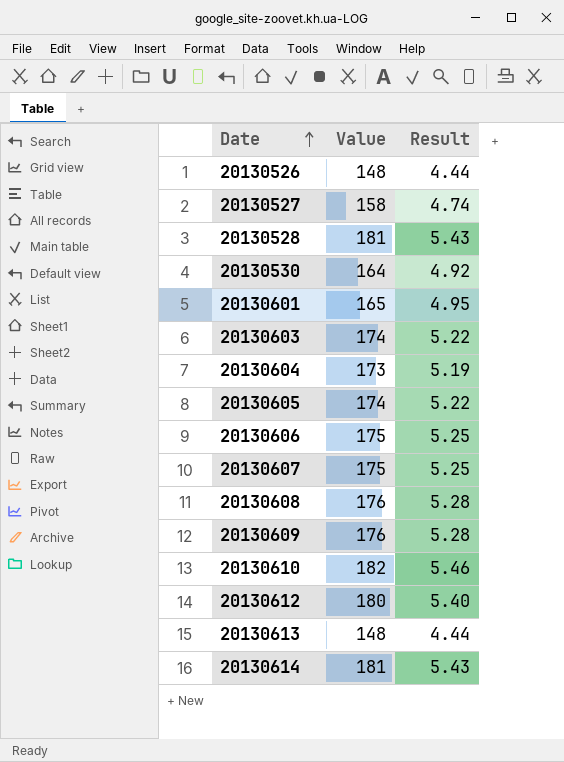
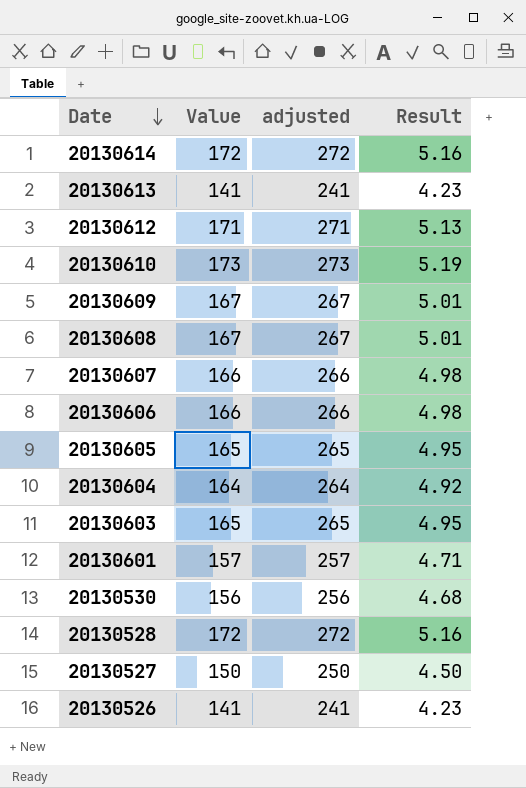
row order: Date ascending -> Date descending
column adjusted | formula: none -> [Value] + 100
20130614 | Value: 181 -> 172
20130614 | Result: 5.43 -> 5.16
20130613 | Value: 148 -> 141
20130613 | Result: 4.44 -> 4.23
20130612 | Value: 180 -> 171
20130612 | Result: 5.40 -> 5.13
20130610 | Value: 182 -> 173
20130610 | Result: 5.46 -> 5.19
20130609 | Value: 176 -> 167
20130609 | Result: 5.28 -> 5.01
20130608 | Value: 176 -> 167
20130608 | Result: 5.28 -> 5.01
20130607 | Value: 175 -> 166
20130607 | Result: 5.25 -> 4.98
20130606 | Value: 175 -> 166
20130606 | Result: 5.25 -> 4.98
20130605 | Value: 174 -> 165
20130605 | Result: 5.22 -> 4.95
20130604 | Value: 173 -> 164
20130604 | Result: 5.19 -> 4.92
20130603 | Value: 174 -> 165
20130603 | Result: 5.22 -> 4.95
20130601 | Value: 165 -> 157
20130601 | Result: 4.95 -> 4.71
20130530 | Value: 164 -> 156
20130530 | Result: 4.92 -> 4.68
20130528 | Value: 181 -> 172
20130528 | Result: 5.43 -> 5.16
20130527 | Value: 158 -> 150
20130527 | Result: 4.74 -> 4.50
20130526 | Value: 148 -> 141
20130526 | Result: 4.44 -> 4.23

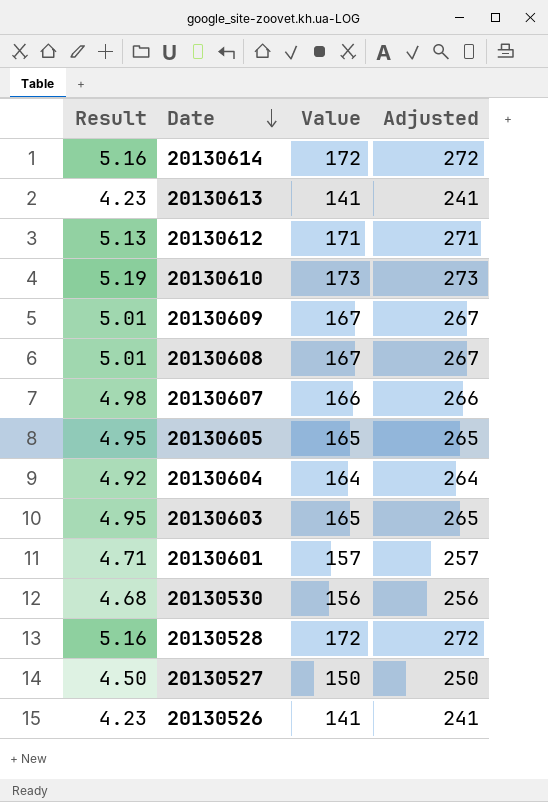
column Result | position: 4 -> 1
column name: adjusted -> Adjusted
row 20130606: 166 | 266 | 4.98 -> none

